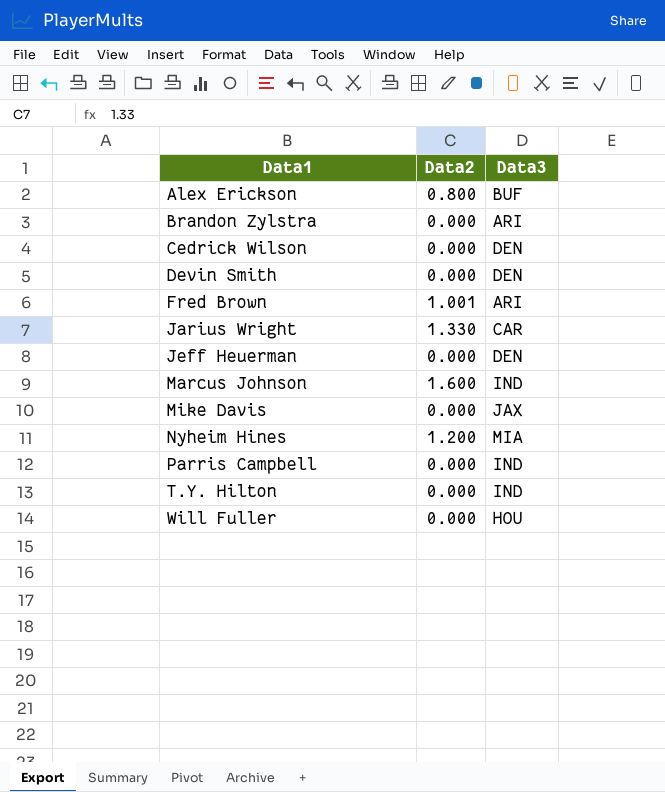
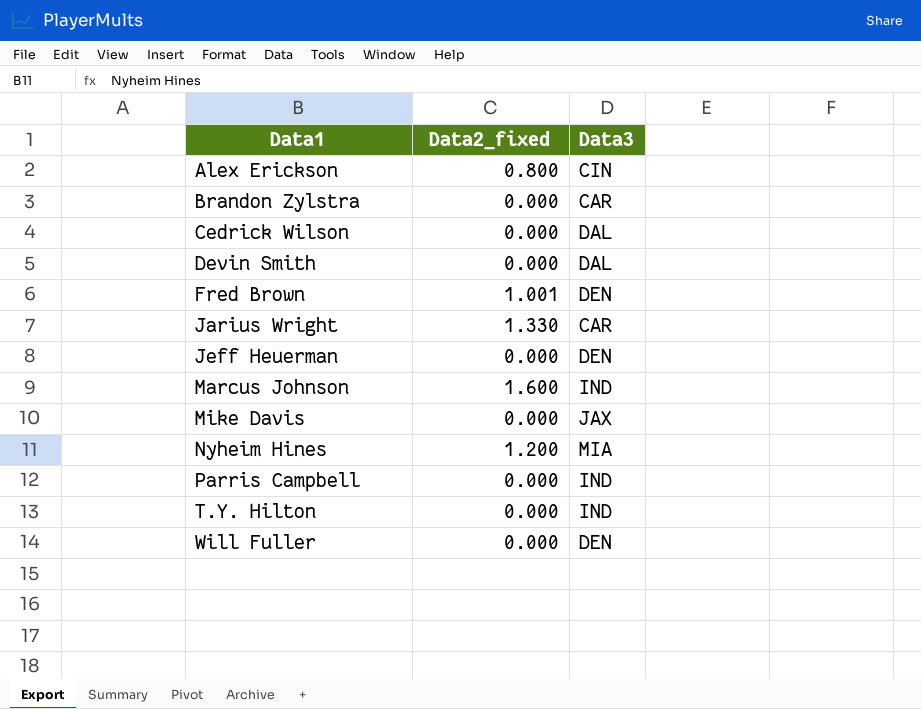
column name: Data2 -> Data2_fixed
Alex Erickson | Data3: BUF -> CIN
Brandon Zylstra | Data3: ARI -> CAR
Cedrick Wilson | Data3: DEN -> DAL
Devin Smith | Data3: DEN -> DAL
Fred Brown | Data3: ARI -> DEN
Will Fuller | Data3: HOU -> DEN

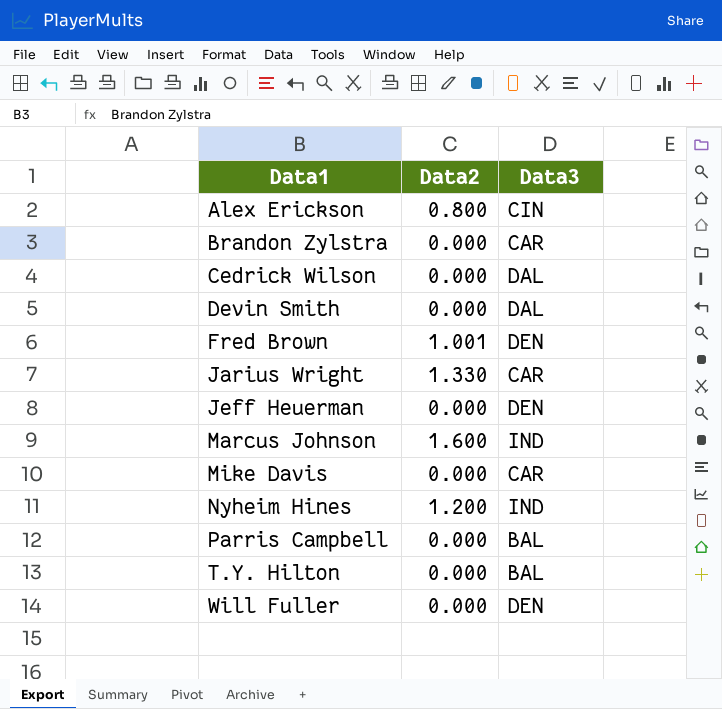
column name: Data2_fixed -> Data2
Mike Davis | Data3: JAX -> CAR
Nyheim Hines | Data3: MIA -> IND
Parris Campbell | Data3: IND -> BAL
T.Y. Hilton | Data3: IND -> BAL

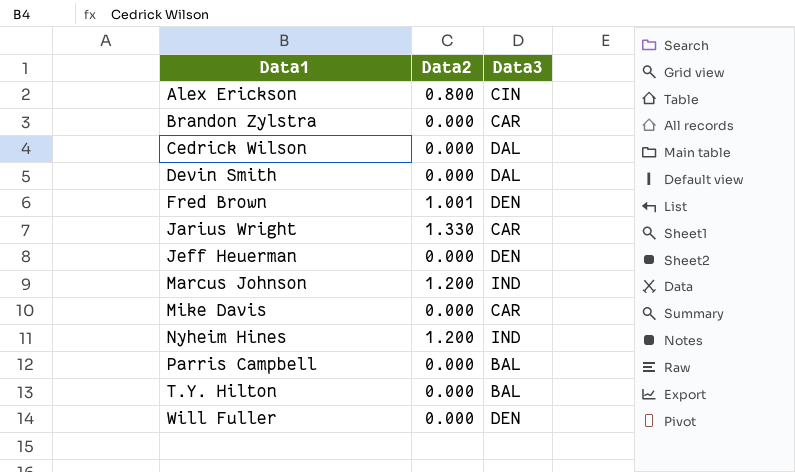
Marcus Johnson | Data2: 1.600 -> 1.200

